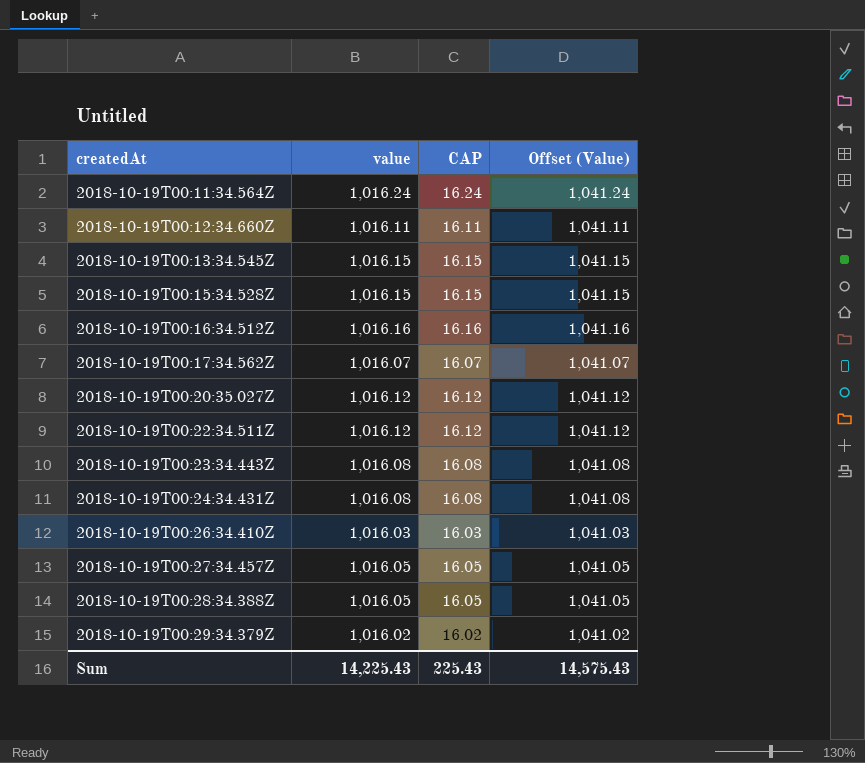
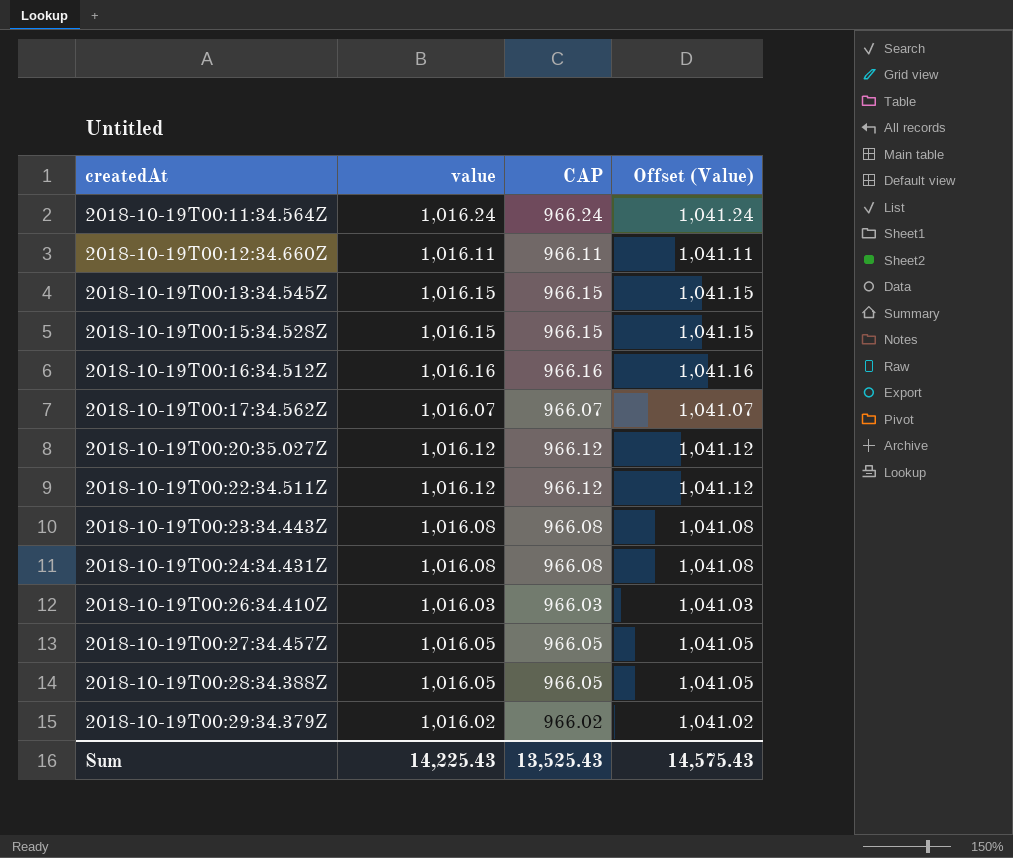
column CAP | formula: [value] - 1000 -> [value] - 50
Sum | CAP: 225.43 -> 13,525.43

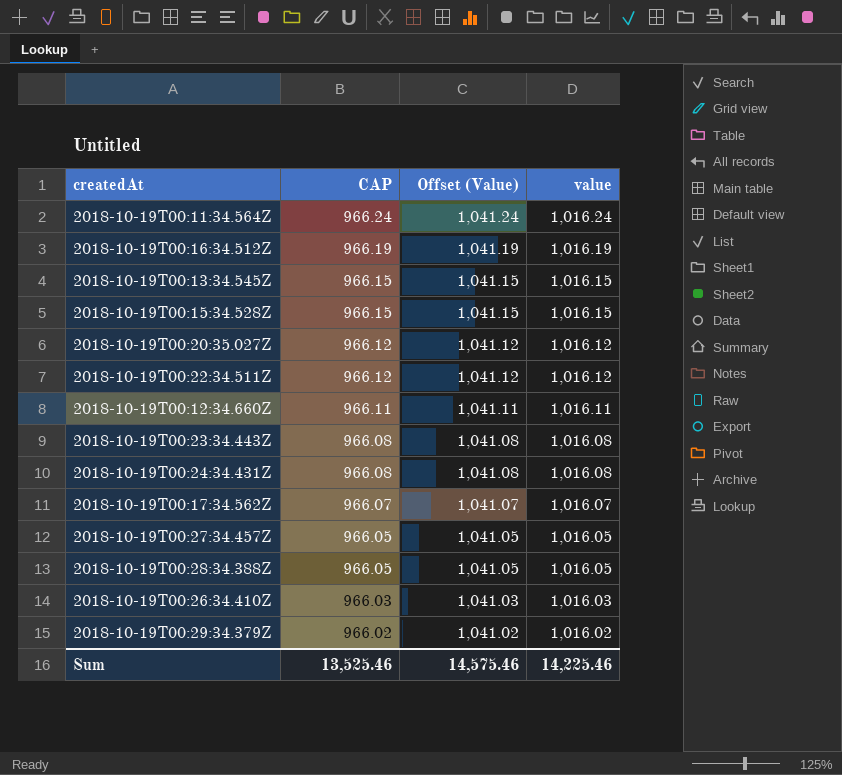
row order: createdAt ascending -> CAP descending
column value | position: 2 -> 4
2018-10-19T00:16:34.512Z | CAP: 966.16 -> 966.19
2018-10-19T00:16:34.512Z | Offset (Value): 1,041.16 -> 1,041.19
2018-10-19T00:16:34.512Z | value: 1,016.16 -> 1,016.19
Sum | CAP: 13,525.43 -> 13,525.46
Sum | Offset (Value): 14,575.43 -> 14,575.46
Sum | value: 14,225.43 -> 14,225.46

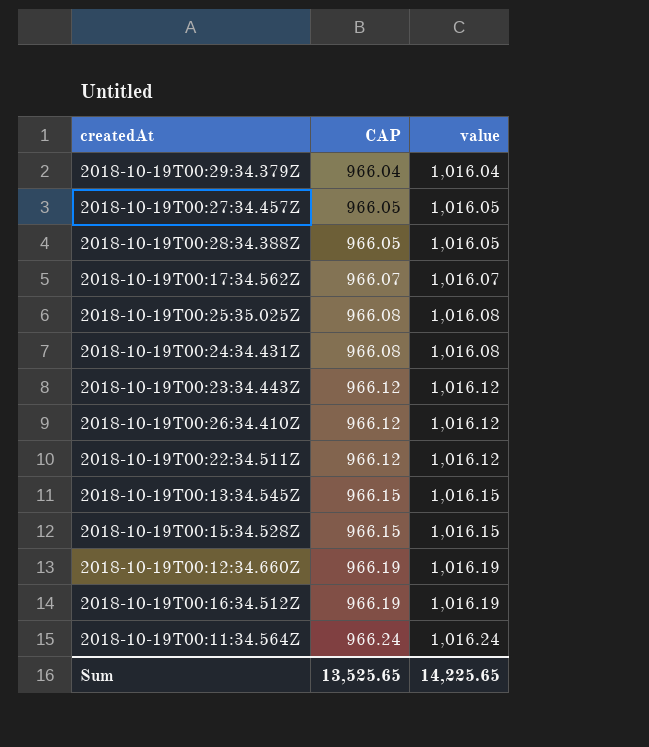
row order: CAP descending -> CAP ascending
column Offset (Value) | formula: [value] + 25 -> none
row 2018-10-19T00:20:35.027Z: 966.12 | 1,041.12 | 1,016.12 -> none
2018-10-19T00:29:34.379Z | CAP: 966.02 -> 966.04
2018-10-19T00:29:34.379Z | value: 1,016.02 -> 1,016.04
row 2018-10-19T00:25:35.025Z: none -> 966.08 | 1,016.08
2018-10-19T00:23:34.443Z | CAP: 966.08 -> 966.12
2018-10-19T00:23:34.443Z | value: 1,016.08 -> 1,016.12
2018-10-19T00:26:34.410Z | CAP: 966.03 -> 966.12
2018-10-19T00:26:34.410Z | value: 1,016.03 -> 1,016.12
2018-10-19T00:12:34.660Z | CAP: 966.11 -> 966.19
2018-10-19T00:12:34.660Z | value: 1,016.11 -> 1,016.19
Sum | CAP: 13,525.46 -> 13,525.65
Sum | value: 14,225.46 -> 14,225.65

